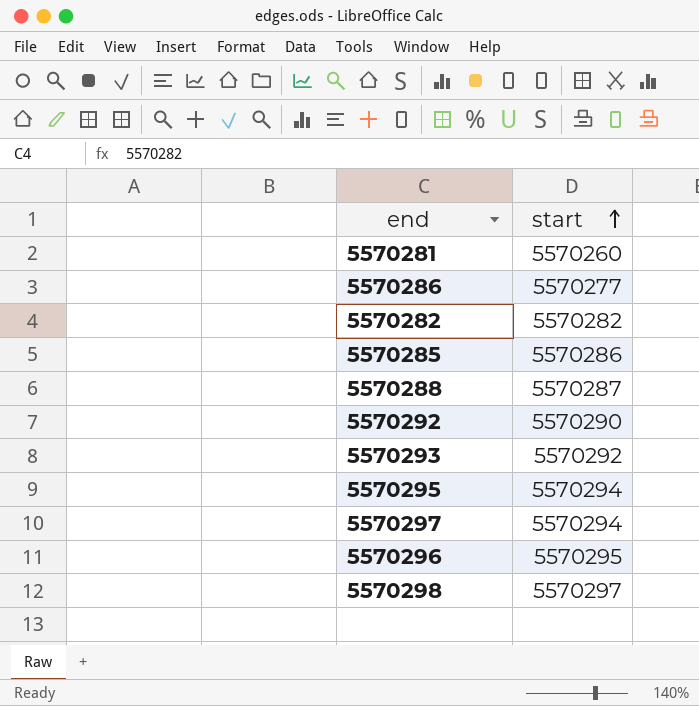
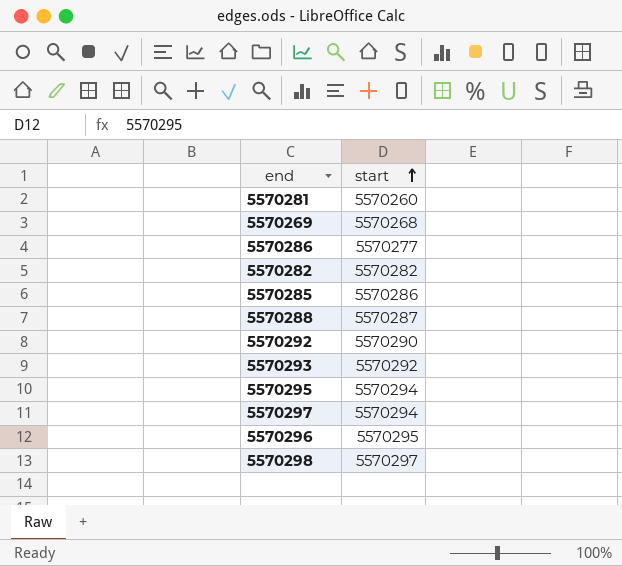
row 5570269: none -> 5570268

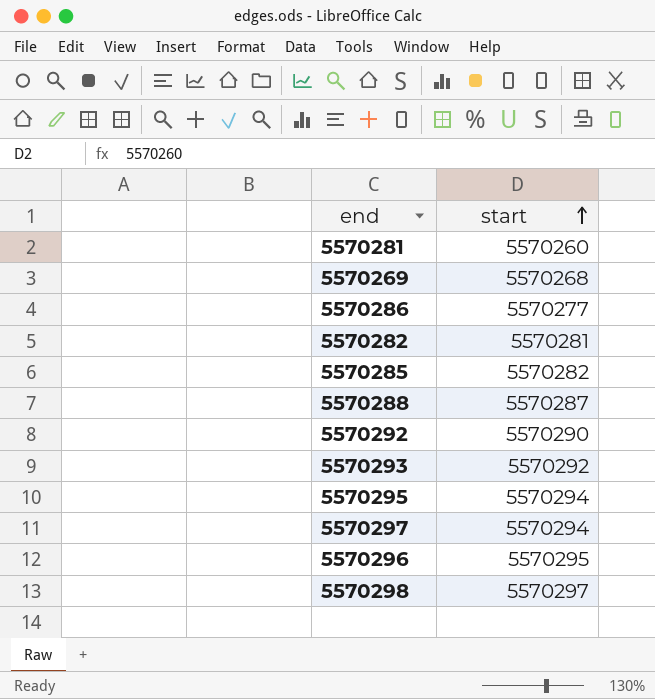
5570282 | start: 5570282 -> 5570281
5570285 | start: 5570286 -> 5570282

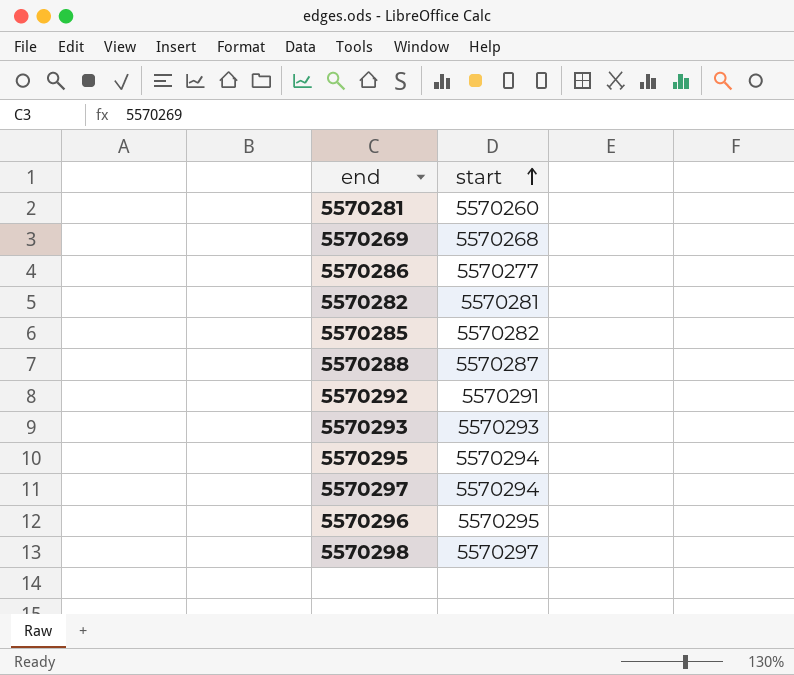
5570292 | start: 5570290 -> 5570291
5570293 | start: 5570292 -> 5570293

